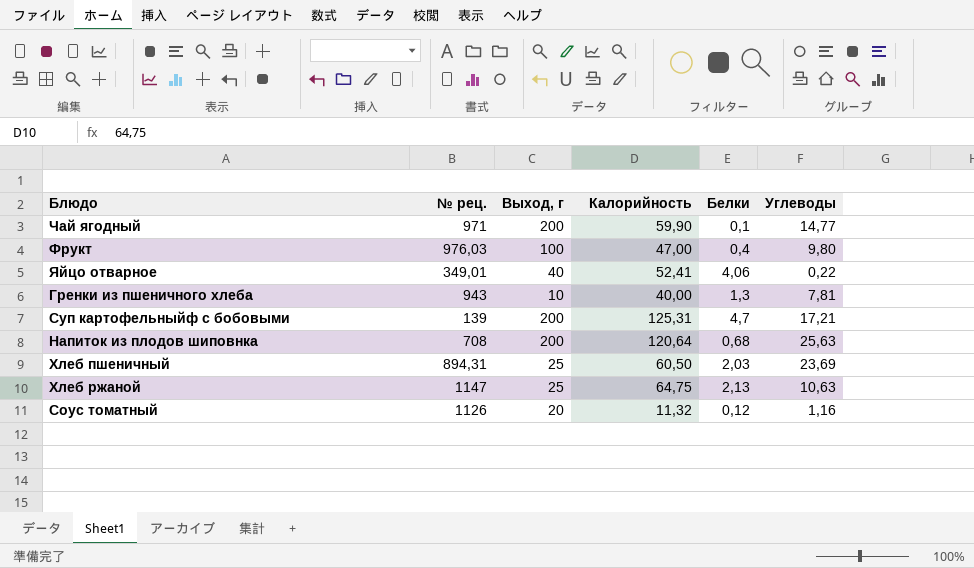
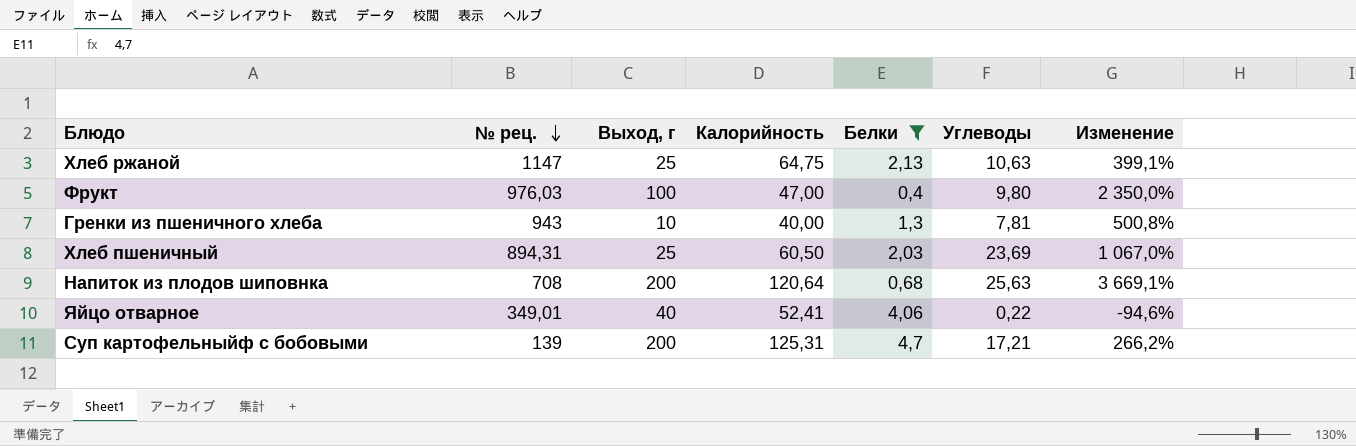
filter: none -> Белки >= 0,4
row order: none -> № рец. descending
column Изменение | formula: none -> ([Углеводы] - [Белки]) / [Белки]

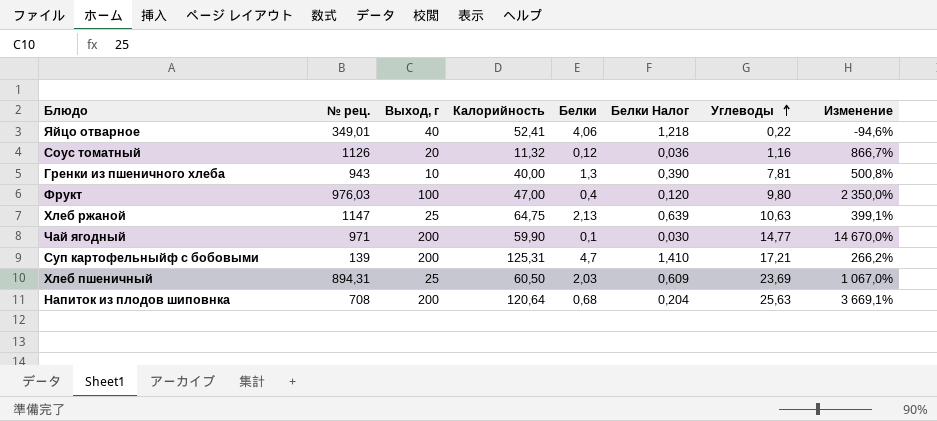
filter: Белки >= 0,4 -> none
row order: № рец. descending -> Углеводы ascending
column Белки Налог | formula: none -> [Белки] * 0,3

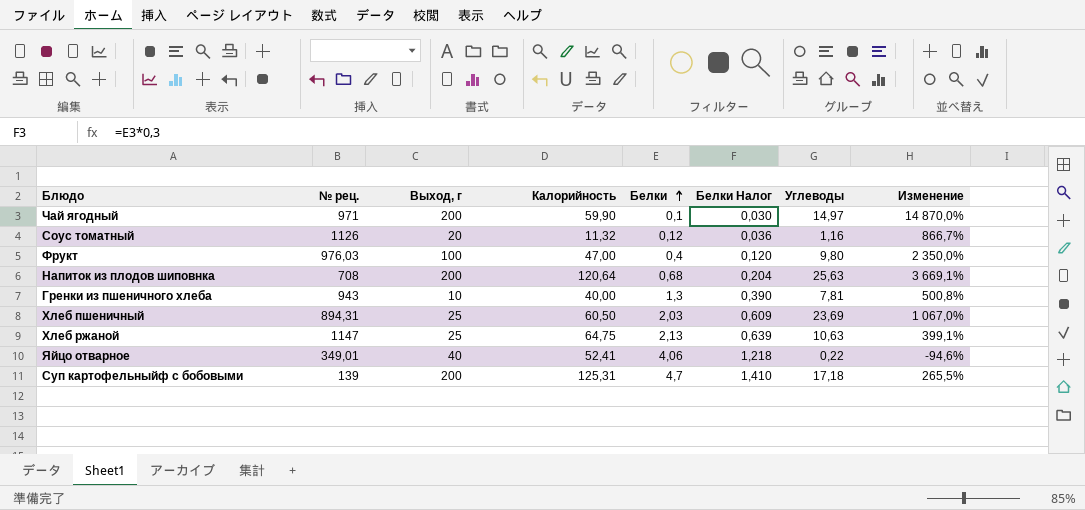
row order: Углеводы ascending -> Белки ascending
Чай ягодный | Углеводы: 14,77 -> 14,97
Чай ягодный | Изменение: 14 670,0% -> 14 870,0%
Суп картофельныйф с бобовыми | Углеводы: 17,21 -> 17,18
Суп картофельныйф с бобовыми | Изменение: 266,2% -> 265,5%

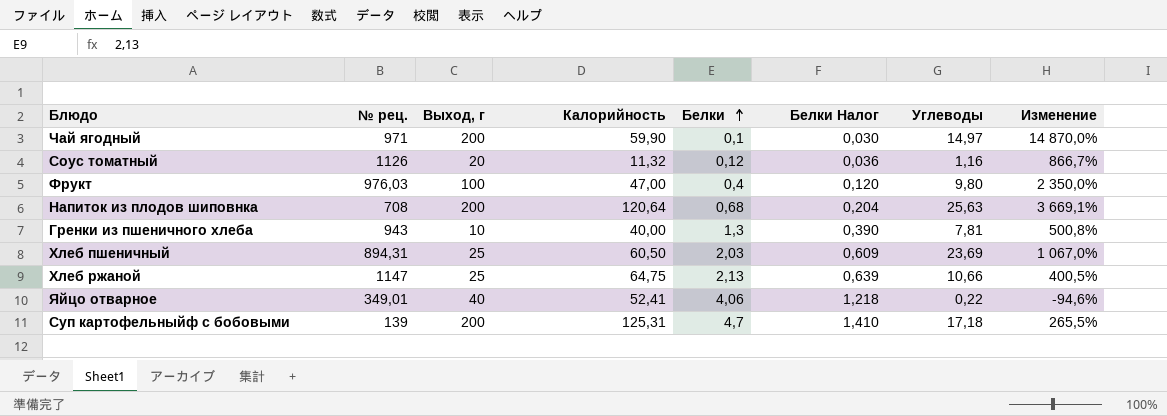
Хлеб ржаной | Углеводы: 10,63 -> 10,66
Хлеб ржаной | Изменение: 399,1% -> 400,5%

